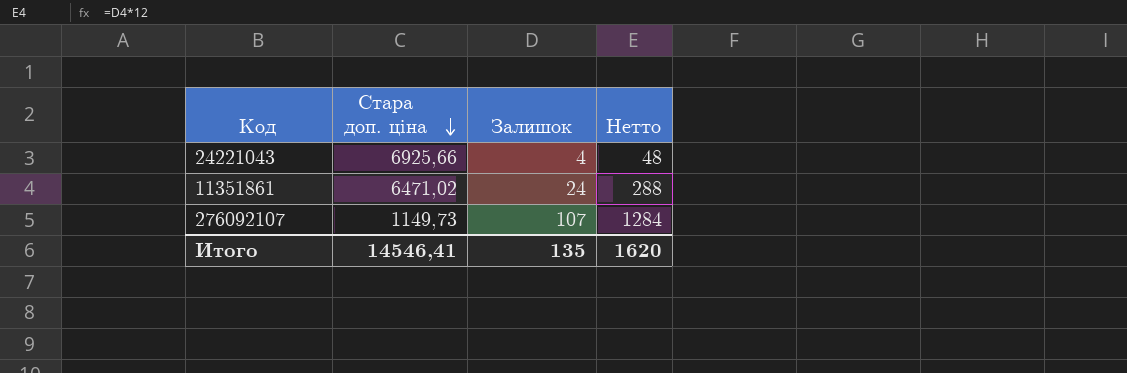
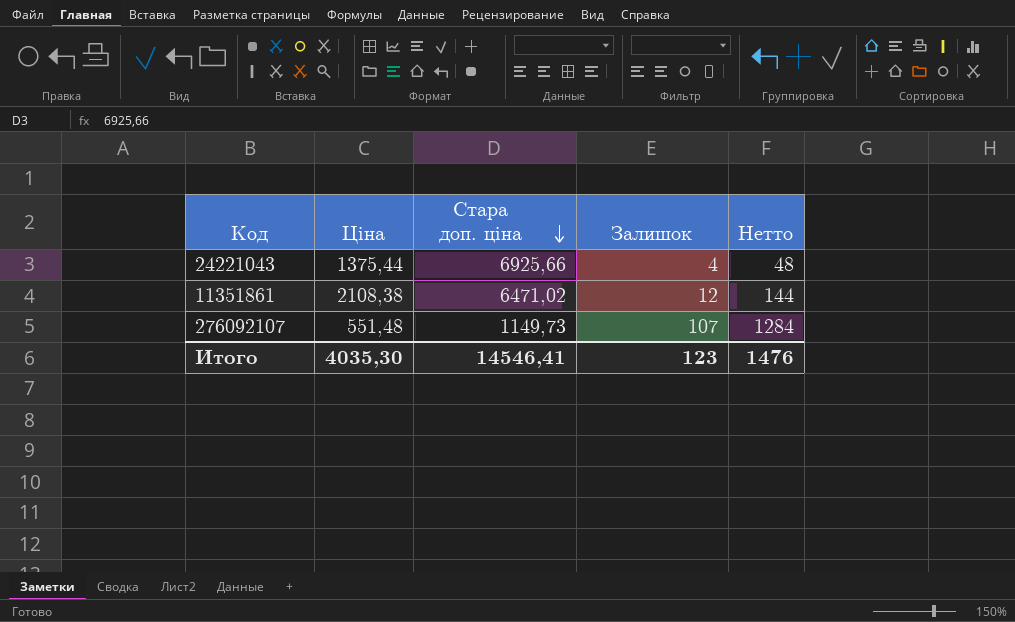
column Ціна | position: none -> 2
11351861 | Залишок: 24 -> 12
11351861 | Нетто: 288 -> 144
Итого | Залишок: 135 -> 123
Итого | Нетто: 1620 -> 1476

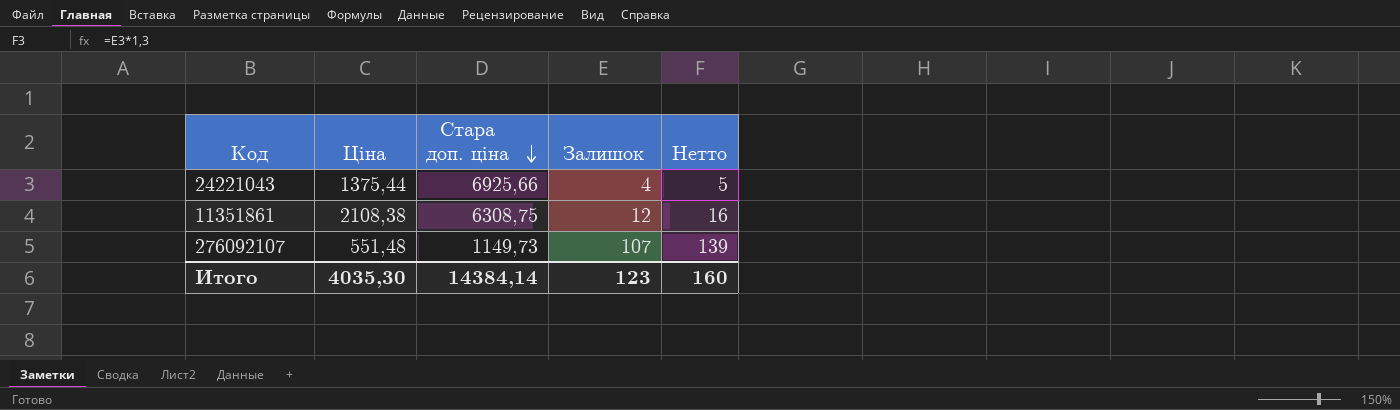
column Нетто | formula: [Залишок] * 12 -> [Залишок] * 1,3
11351861 | Стара доп. ціна: 6471,02 -> 6308,75
Итого | Стара доп. ціна: 14546,41 -> 14384,14
Итого | Нетто: 1476 -> 160

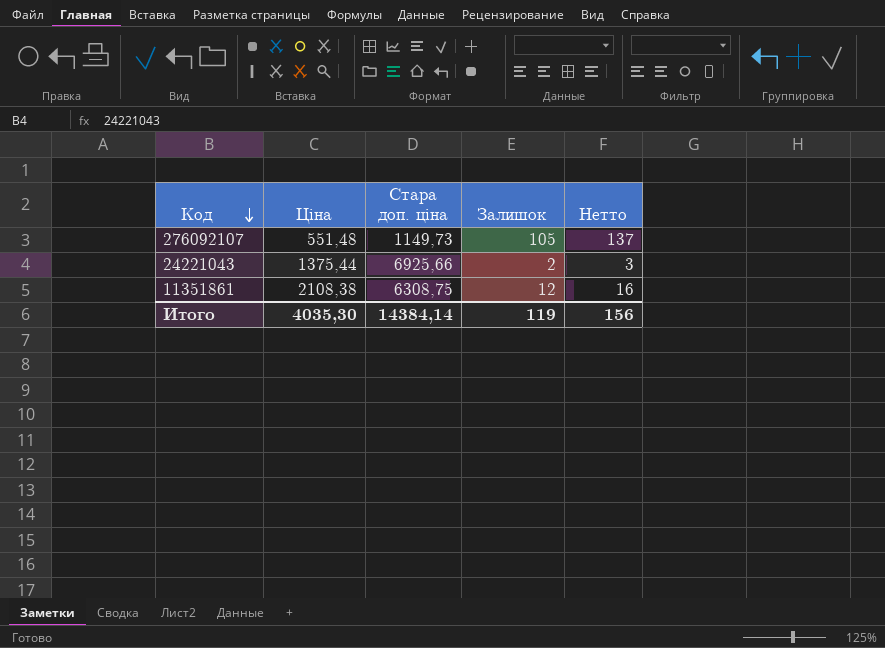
row order: Стара доп. ціна descending -> Код descending
276092107 | Залишок: 107 -> 105
276092107 | Нетто: 139 -> 137
24221043 | Залишок: 4 -> 2
24221043 | Нетто: 5 -> 3
Итого | Залишок: 123 -> 119
Итого | Нетто: 160 -> 156

